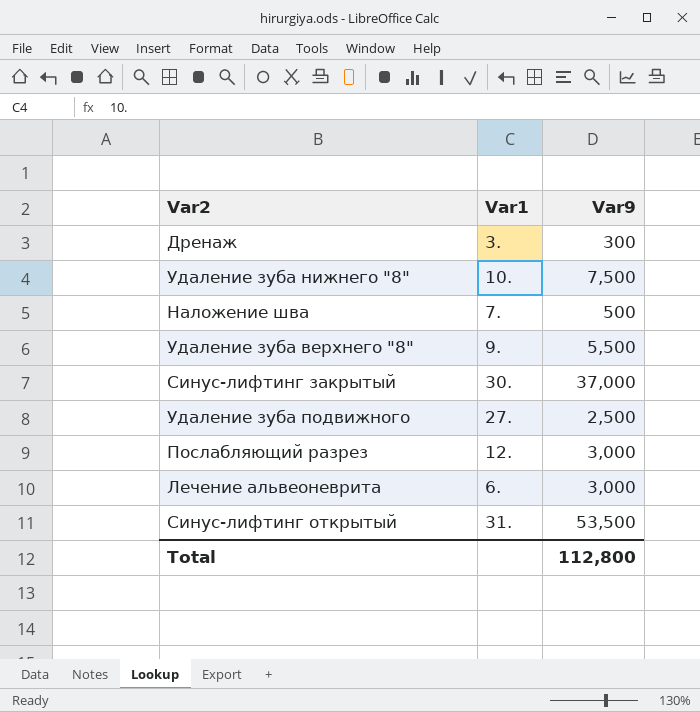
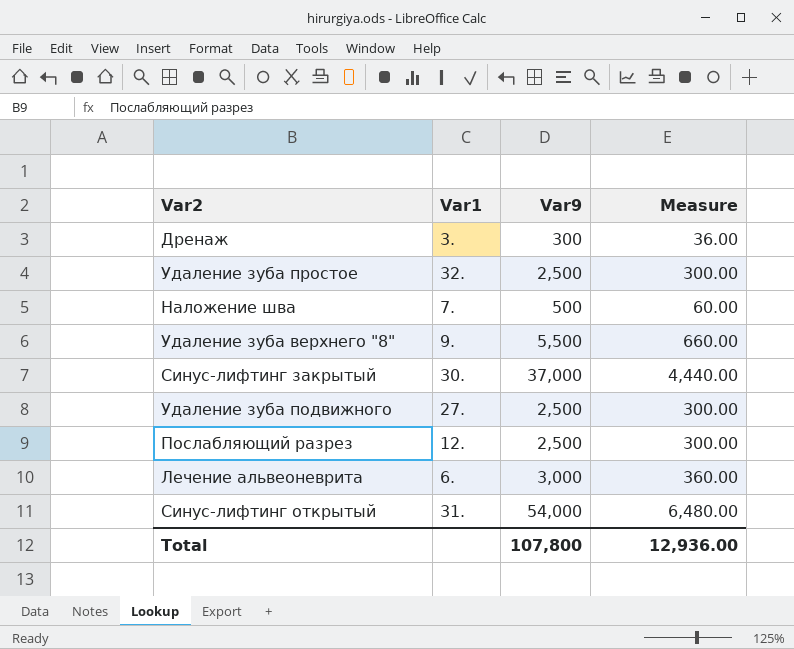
column Measure | formula: none -> [Var9] * 0.12
row Удаление зуба нижнего "8": 10. | 7,500 -> none
row Удаление зуба простое: none -> 32. | 2,500 | 300.00
Послабляющий разрез | Var9: 3,000 -> 2,500
Синус-лифтинг открытый | Var9: 53,500 -> 54,000
Total | Var9: 112,800 -> 107,800

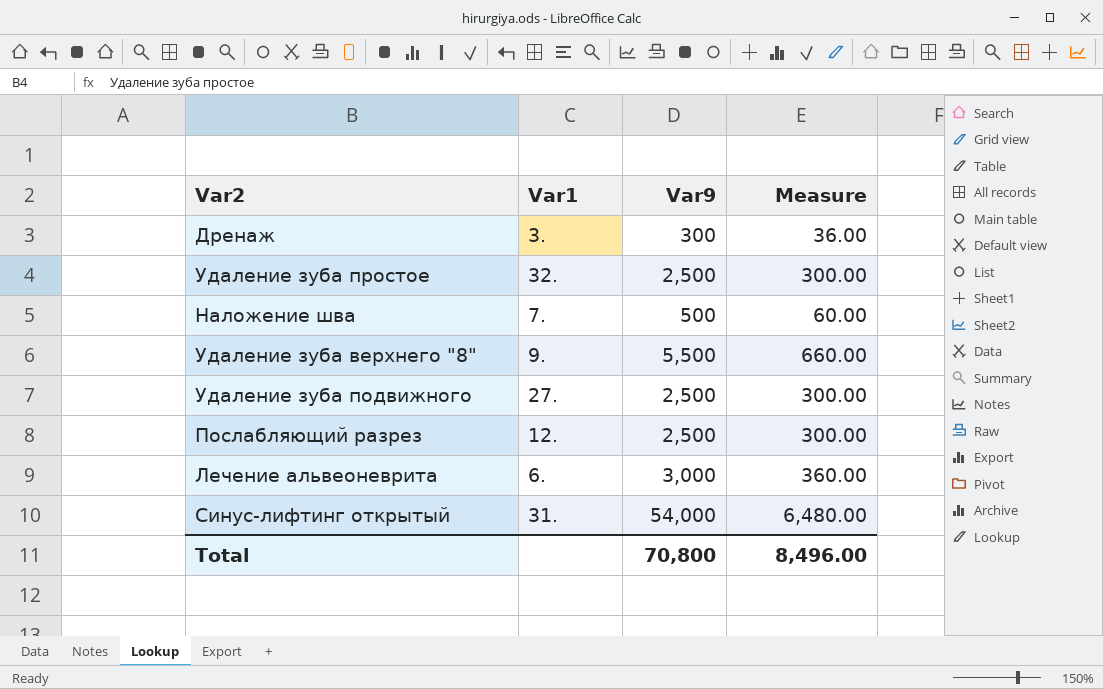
row Синус-лифтинг закрытый: 30. | 37,000 | 4,440.00 -> none
Total | Var9: 107,800 -> 70,800
Total | Measure: 12,936.00 -> 8,496.00

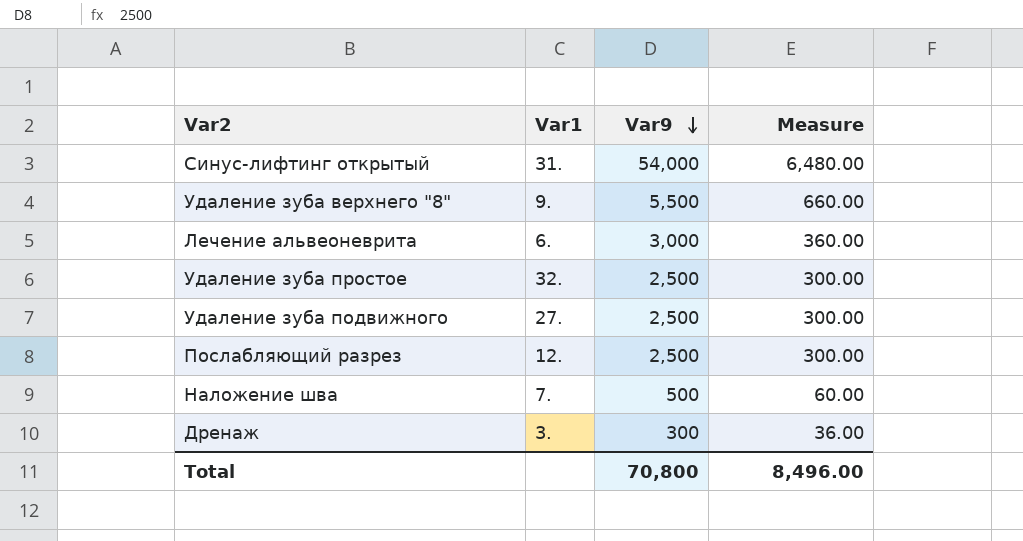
row order: none -> Var9 descending

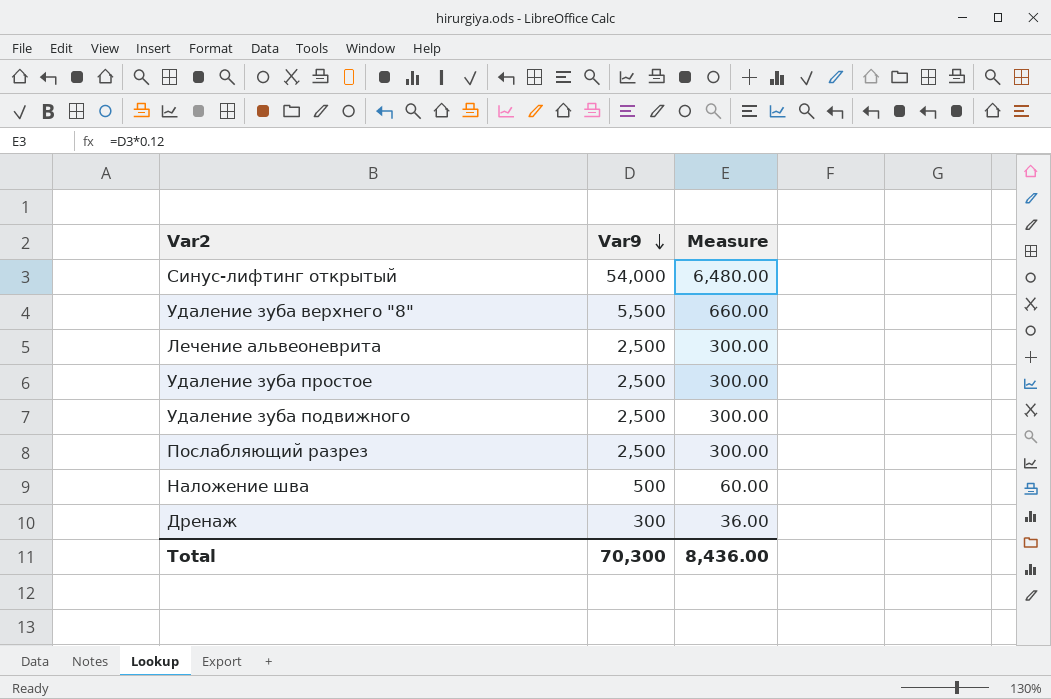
column Var1 | position: 2 -> none
Лечение альвеоневрита | Var9: 3,000 -> 2,500
Лечение альвеоневрита | Measure: 360.00 -> 300.00
Total | Var9: 70,800 -> 70,300
Total | Measure: 8,496.00 -> 8,436.00

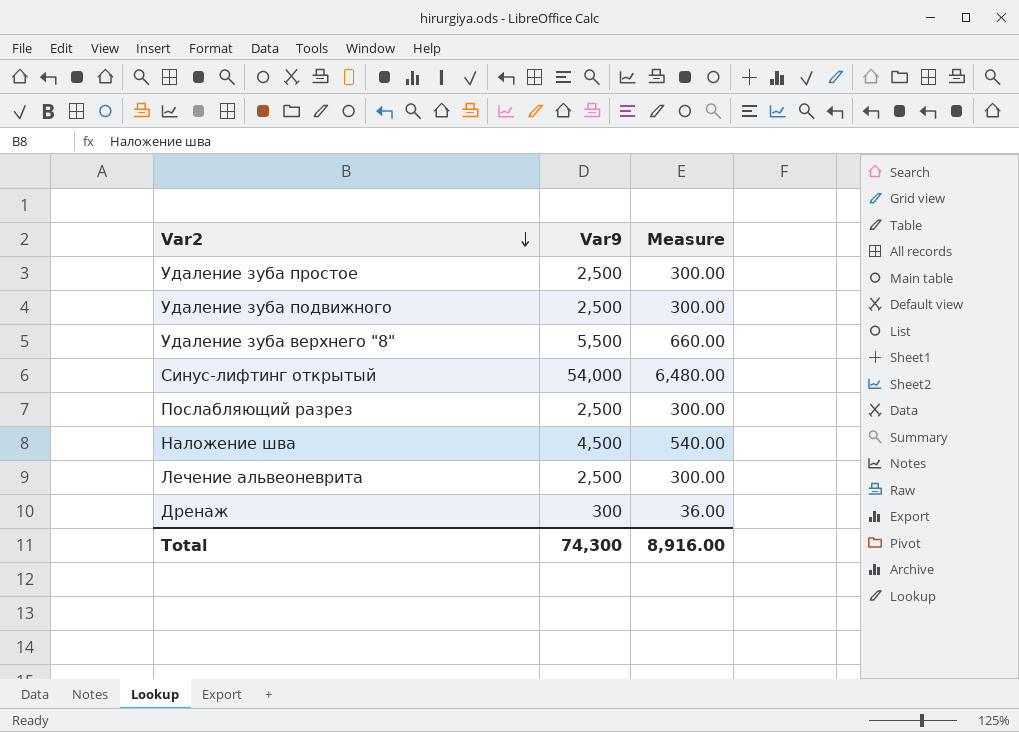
row order: Var9 descending -> Var2 descending
Наложение шва | Var9: 500 -> 4,500
Наложение шва | Measure: 60.00 -> 540.00
Total | Var9: 70,300 -> 74,300
Total | Measure: 8,436.00 -> 8,916.00

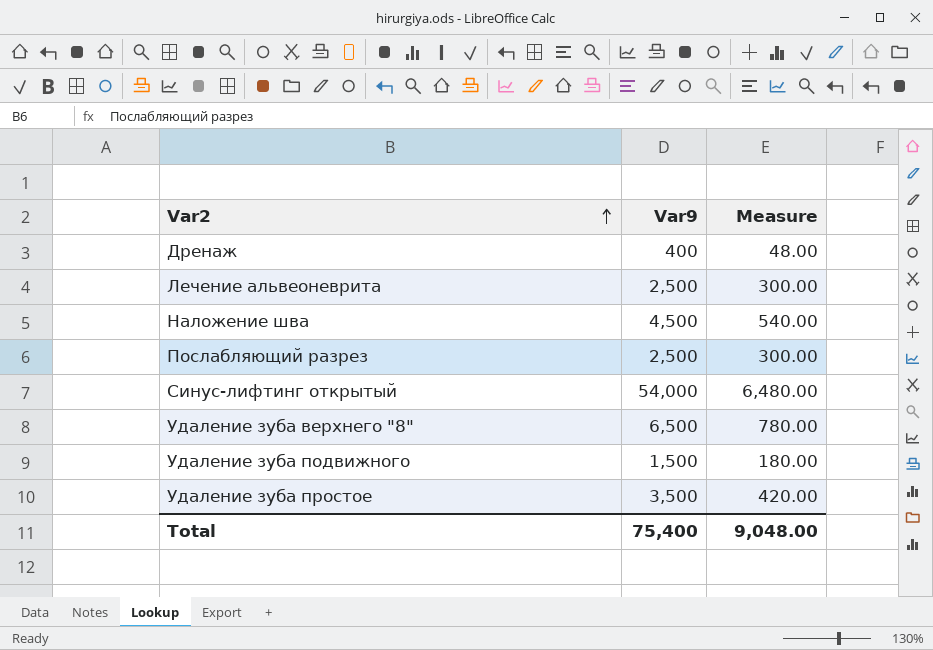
row order: Var2 descending -> Var2 ascending
Дренаж | Var9: 300 -> 400
Дренаж | Measure: 36.00 -> 48.00
Удаление зуба верхнего "8" | Var9: 5,500 -> 6,500
Удаление зуба верхнего "8" | Measure: 660.00 -> 780.00
Удаление зуба подвижного | Var9: 2,500 -> 1,500
Удаление зуба подвижного | Measure: 300.00 -> 180.00
Удаление зуба простое | Var9: 2,500 -> 3,500
Удаление зуба простое | Measure: 300.00 -> 420.00
Total | Var9: 74,300 -> 75,400
Total | Measure: 8,916.00 -> 9,048.00

